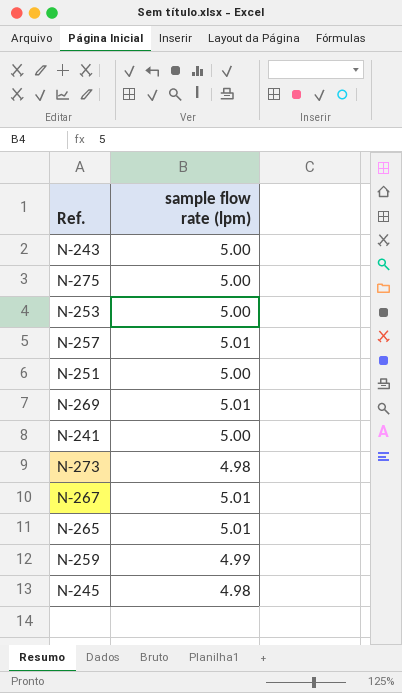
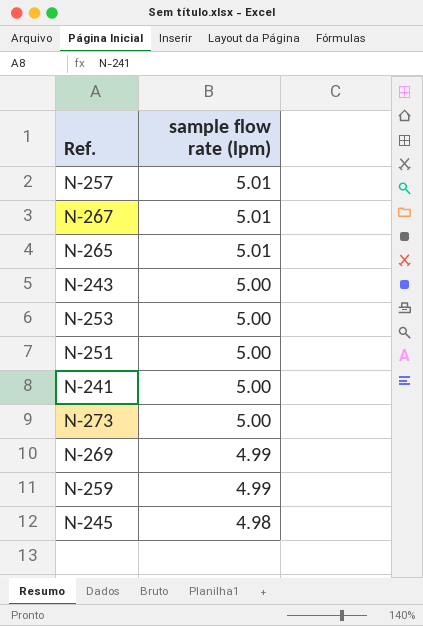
row order: none -> sample flow rate (lpm) descending
row N-275: 5.00 -> none
N-273 | sample flow rate (lpm): 4.98 -> 5.00
N-269 | sample flow rate (lpm): 5.01 -> 4.99

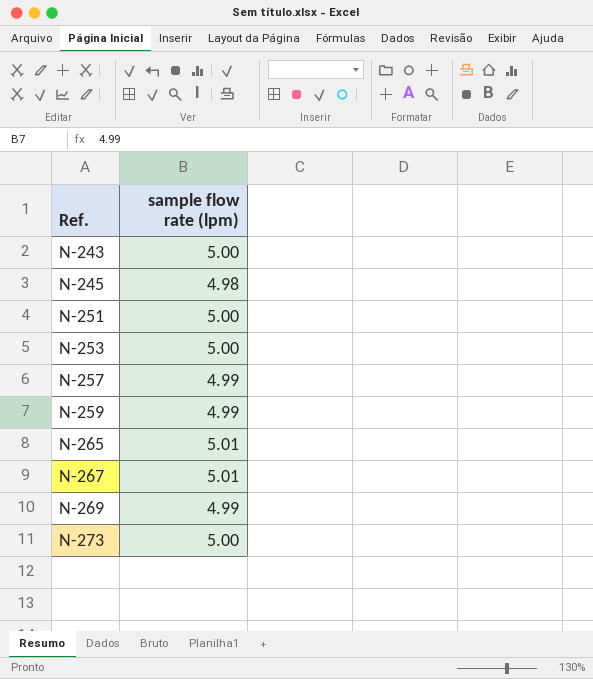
row order: sample flow rate (lpm) descending -> Ref. ascending
row N-241: 5.00 -> none
N-257 | sample flow rate (lpm): 5.01 -> 4.99

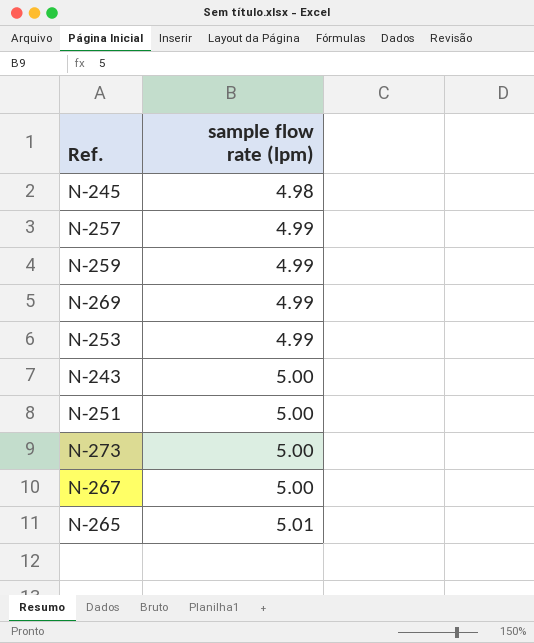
row order: Ref. ascending -> sample flow rate (lpm) ascending
N-253 | sample flow rate (lpm): 5.00 -> 4.99
N-267 | sample flow rate (lpm): 5.01 -> 5.00

